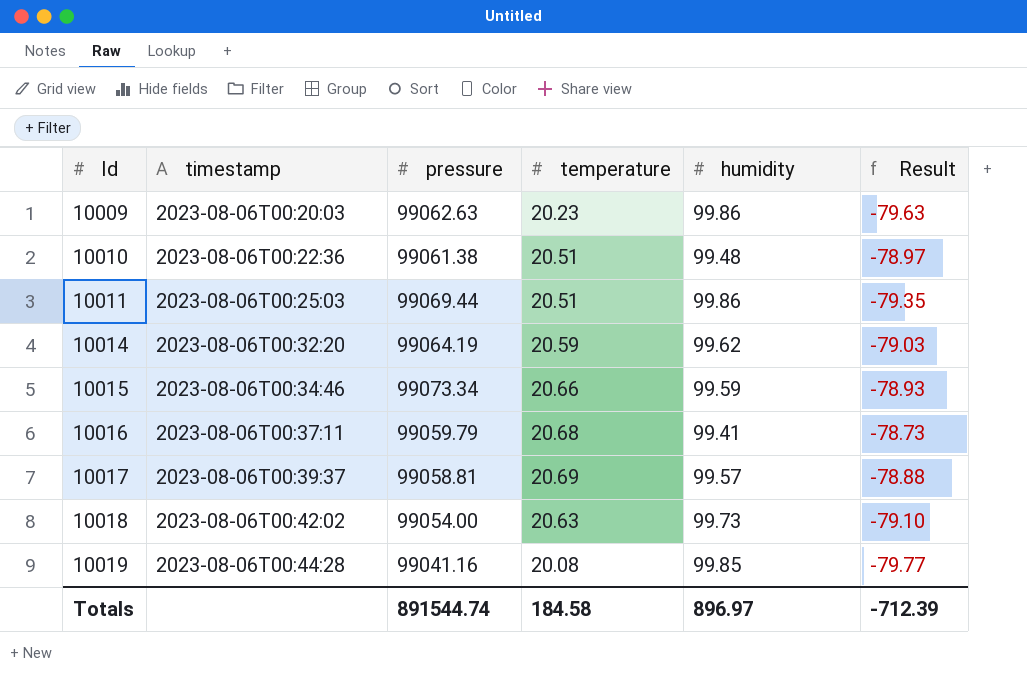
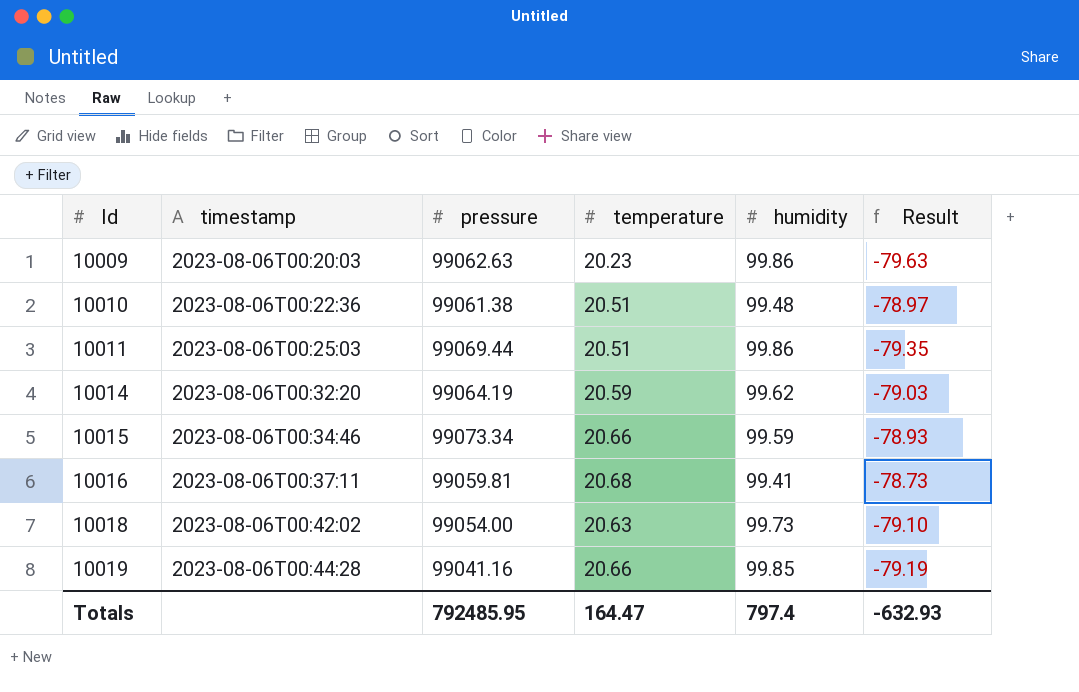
row 10017: 2023-08-06T00:39:37 | 99058.81 | 20.69 | 99.57 | -78.88 -> none
10016 | pressure: 99059.79 -> 99059.81
10019 | temperature: 20.08 -> 20.66
10019 | Result: -79.77 -> -79.19
Totals | pressure: 891544.74 -> 792485.95
Totals | temperature: 184.58 -> 164.47
Totals | humidity: 896.97 -> 797.4
Totals | Result: -712.39 -> -632.93

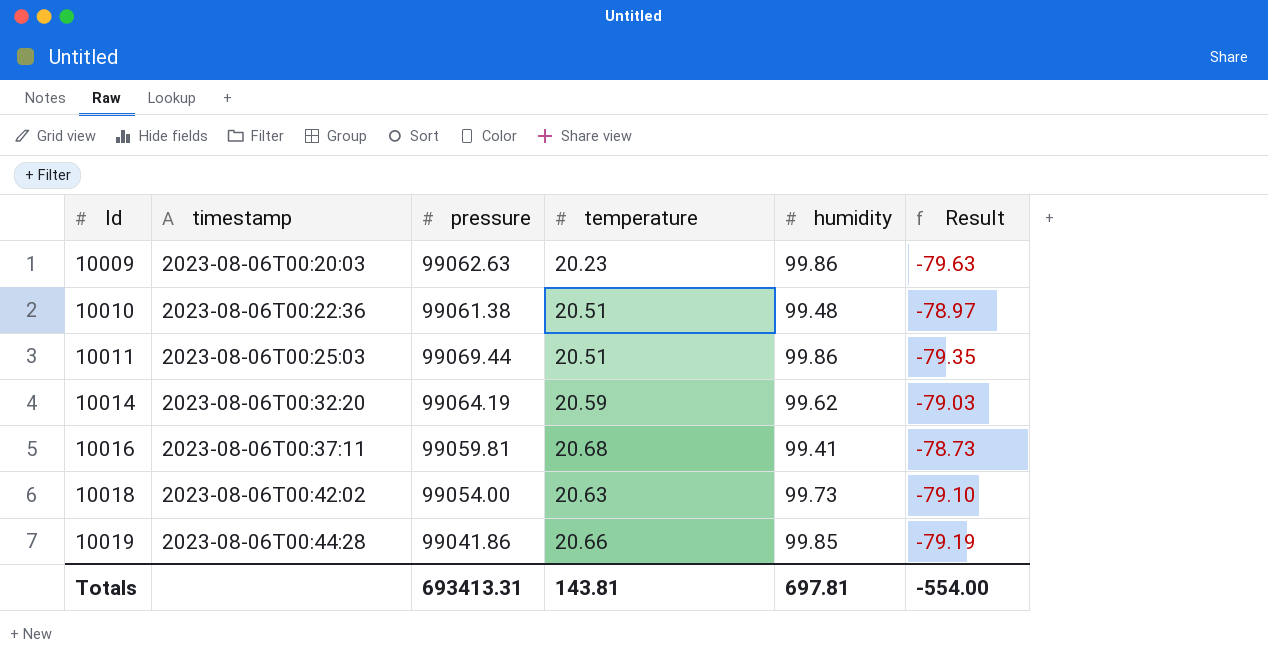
row 10015: 2023-08-06T00:34:46 | 99073.34 | 20.66 | 99.59 | -78.93 -> none
10019 | pressure: 99041.16 -> 99041.86
Totals | pressure: 792485.95 -> 693413.31
Totals | temperature: 164.47 -> 143.81
Totals | humidity: 797.4 -> 697.81
Totals | Result: -632.93 -> -554.00

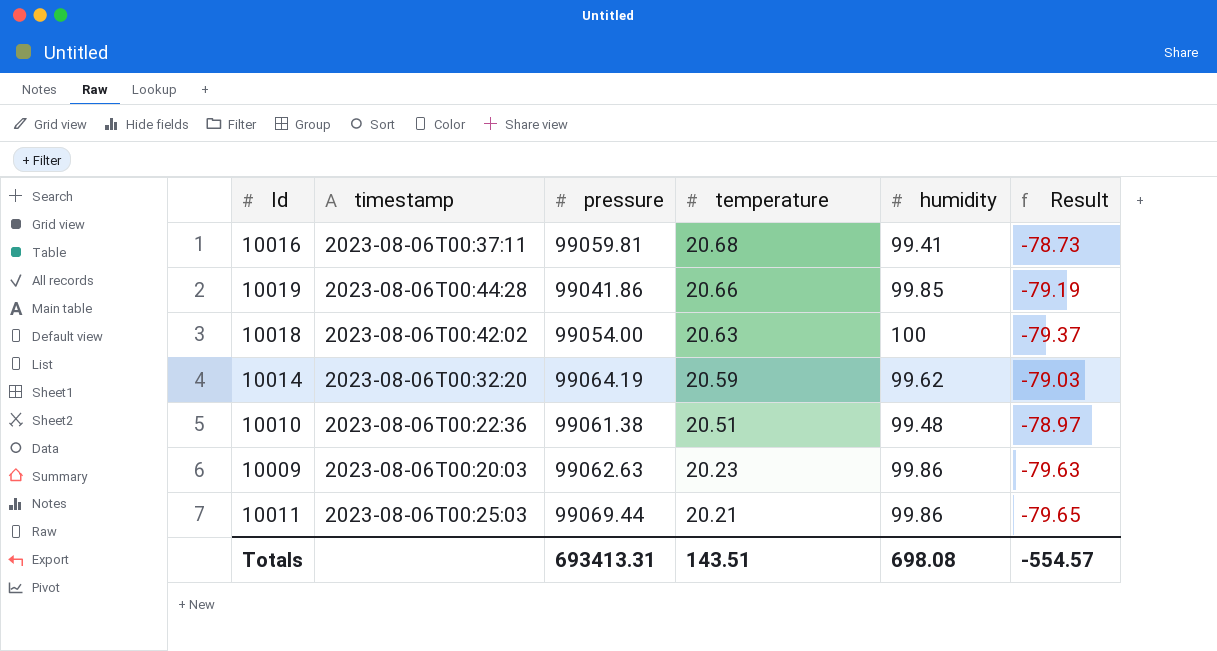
row order: Id ascending -> temperature descending
10018 | humidity: 99.73 -> 100
10018 | Result: -79.10 -> -79.37
10011 | temperature: 20.51 -> 20.21
10011 | Result: -79.35 -> -79.65
Totals | temperature: 143.81 -> 143.51
Totals | humidity: 697.81 -> 698.08
Totals | Result: -554.00 -> -554.57

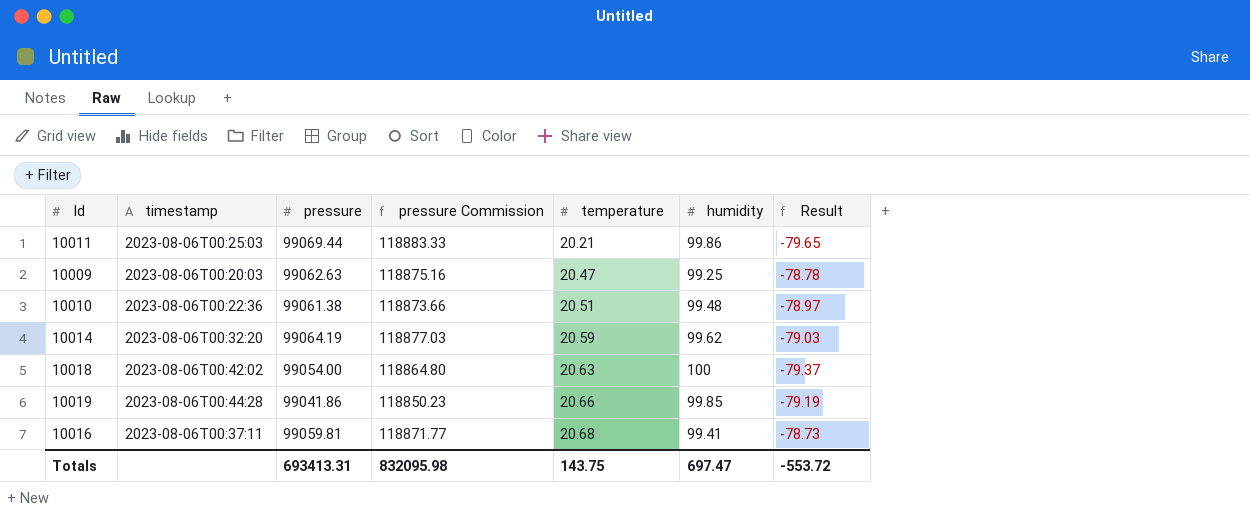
row order: temperature descending -> temperature ascending
column pressure Commission | formula: none -> [pressure] * 1.2
10009 | temperature: 20.23 -> 20.47
10009 | humidity: 99.86 -> 99.25
10009 | Result: -79.63 -> -78.78
Totals | temperature: 143.51 -> 143.75
Totals | humidity: 698.08 -> 697.47
Totals | Result: -554.57 -> -553.72

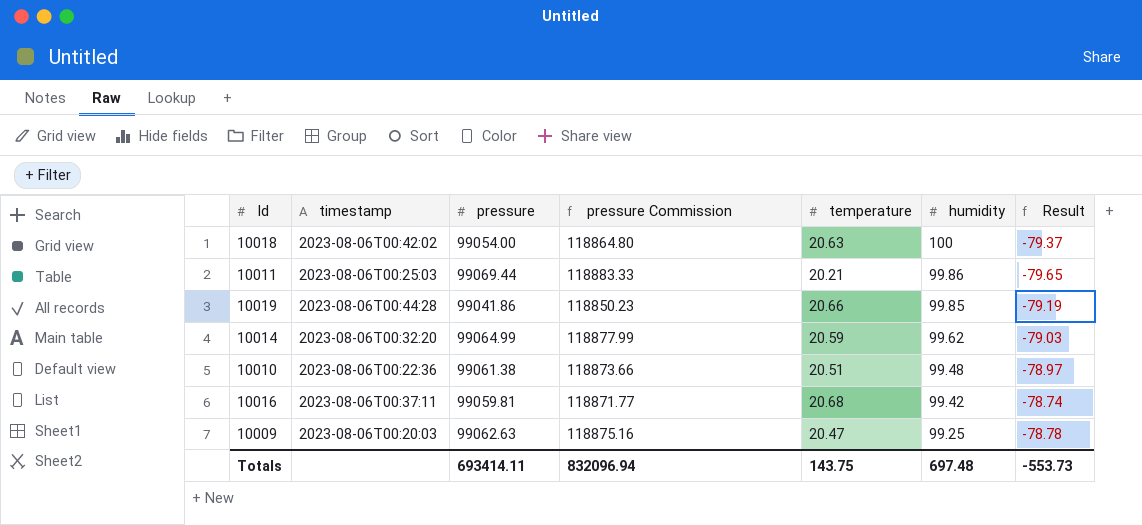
row order: temperature ascending -> humidity descending
10014 | pressure: 99064.19 -> 99064.99
10014 | pressure Commission: 118877.03 -> 118877.99
10016 | humidity: 99.41 -> 99.42
10016 | Result: -78.73 -> -78.74
Totals | pressure: 693413.31 -> 693414.11
Totals | pressure Commission: 832095.98 -> 832096.94
Totals | humidity: 697.47 -> 697.48
Totals | Result: -553.72 -> -553.73

